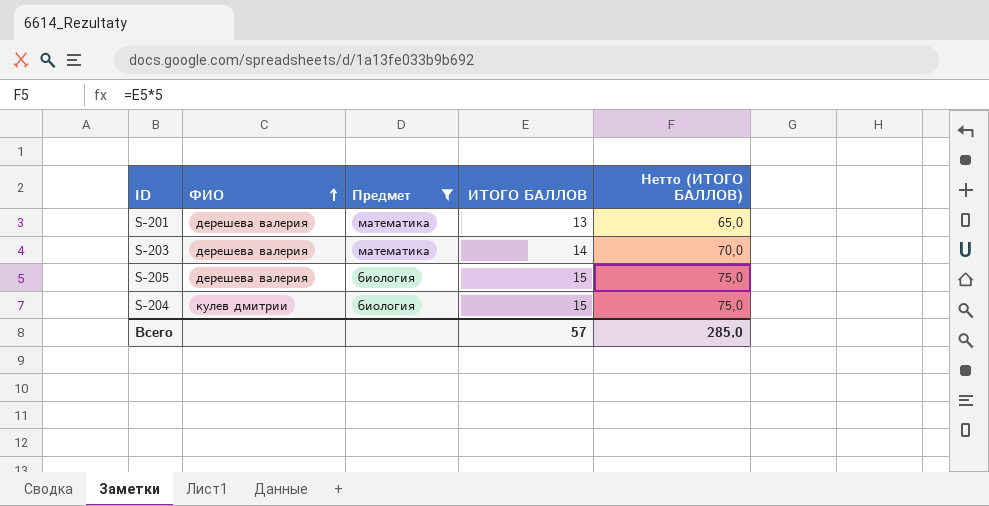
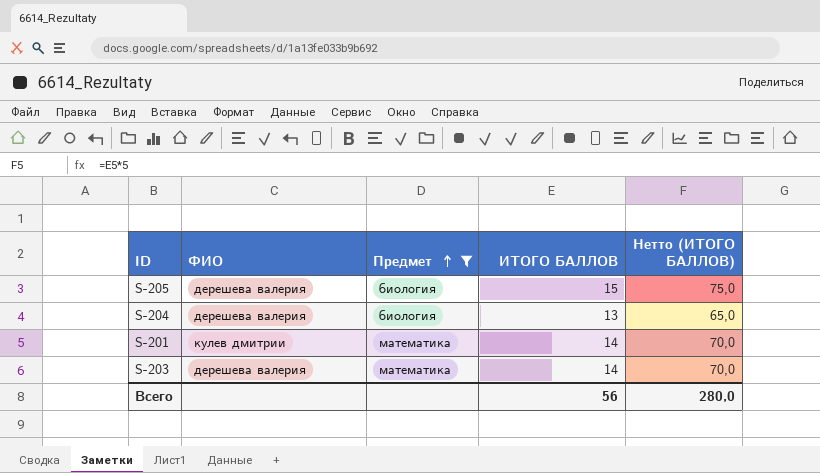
row order: ФИО ascending -> Предмет ascending
S-204 | ФИО: кулев дмитрии -> дерешева валерия
S-204 | ИТОГО БАЛЛОВ: 15 -> 13
S-204 | Нетто (ИТОГО БАЛЛОВ): 75,0 -> 65,0
S-201 | ФИО: дерешева валерия -> кулев дмитрии
S-201 | ИТОГО БАЛЛОВ: 13 -> 14
S-201 | Нетто (ИТОГО БАЛЛОВ): 65,0 -> 70,0
Всего | ИТОГО БАЛЛОВ: 57 -> 56
Всего | Нетто (ИТОГО БАЛЛОВ): 285,0 -> 280,0

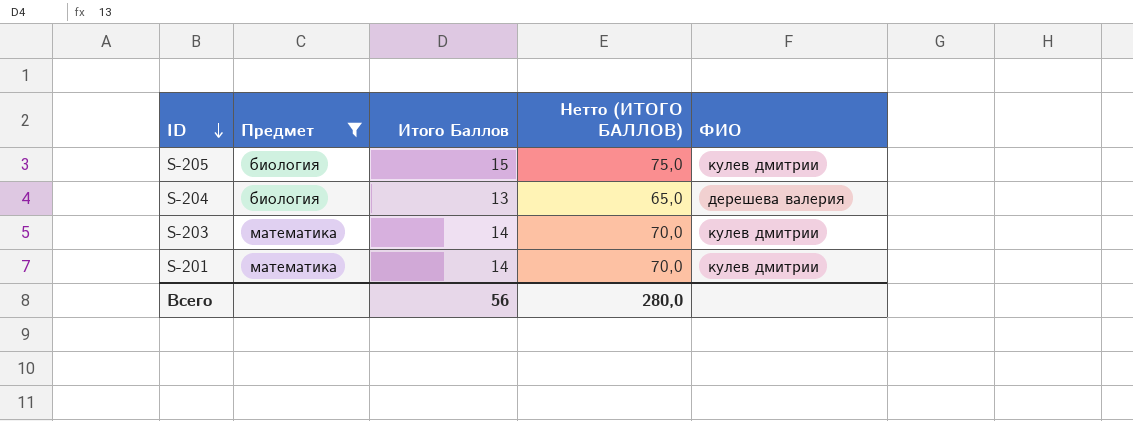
row order: Предмет ascending -> ID descending
column name: ИТОГО БАЛЛОВ -> Итого Баллов
column ФИО | position: 2 -> 5
S-205 | ФИО: дерешева валерия -> кулев дмитрии
S-203 | ФИО: дерешева валерия -> кулев дмитрии

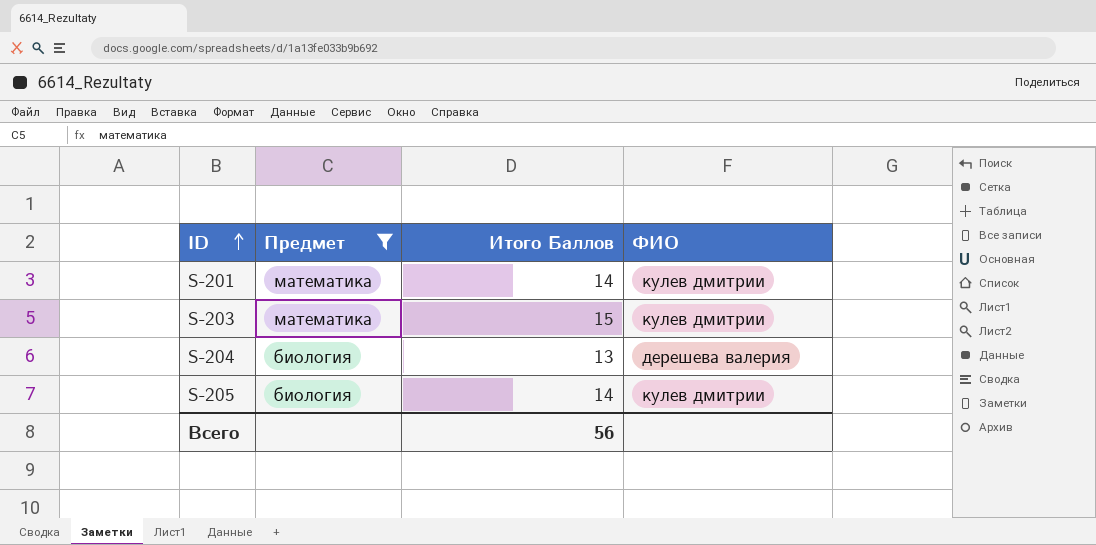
row order: ID descending -> ID ascending
column Нетто (ИТОГО БАЛЛОВ) | formula: [Итого Баллов] * 5 -> none
S-203 | Итого Баллов: 14 -> 15
S-205 | Итого Баллов: 15 -> 14

